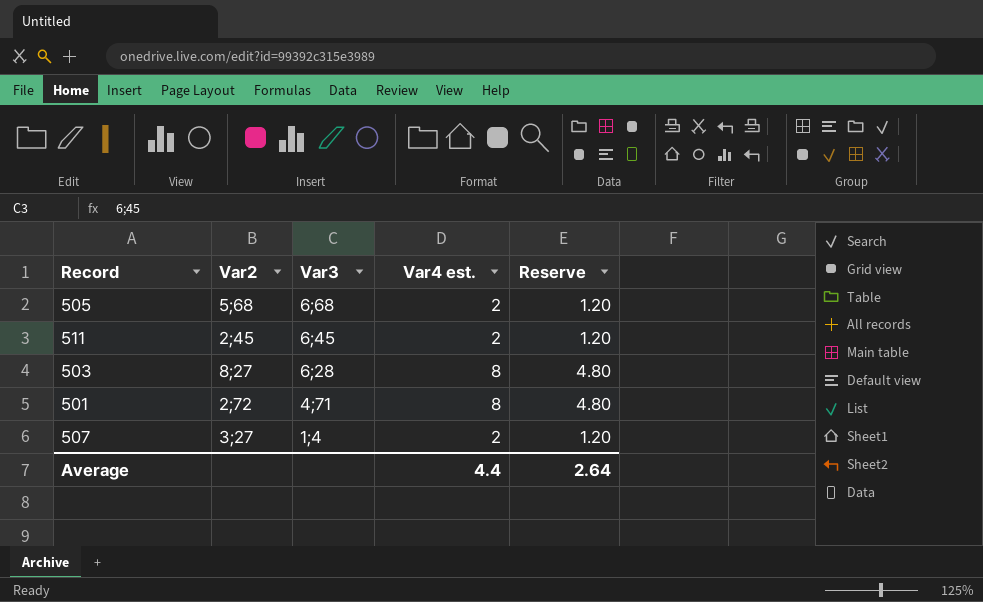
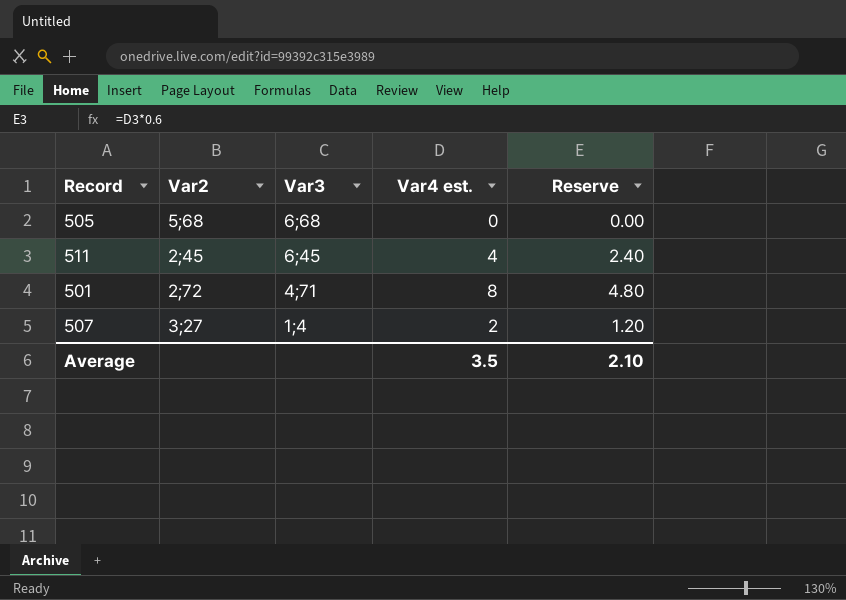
row 503: 8;27 | 6;28 | 8 | 4.80 -> none
505 | Var4 est.: 2 -> 0
505 | Reserve: 1.20 -> 0.00
511 | Var4 est.: 2 -> 4
511 | Reserve: 1.20 -> 2.40
Average | Var4 est.: 4.4 -> 3.5
Average | Reserve: 2.64 -> 2.10

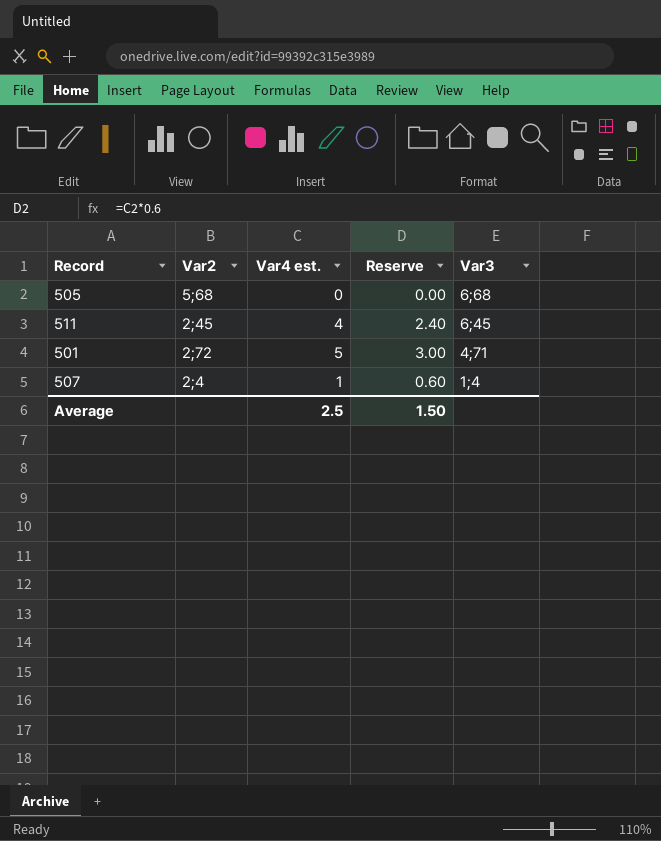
column Var3 | position: 3 -> 5
501 | Var4 est.: 8 -> 5
501 | Reserve: 4.80 -> 3.00
507 | Var2: 3;27 -> 2;4
507 | Var4 est.: 2 -> 1
507 | Reserve: 1.20 -> 0.60
Average | Var4 est.: 3.5 -> 2.5
Average | Reserve: 2.10 -> 1.50

